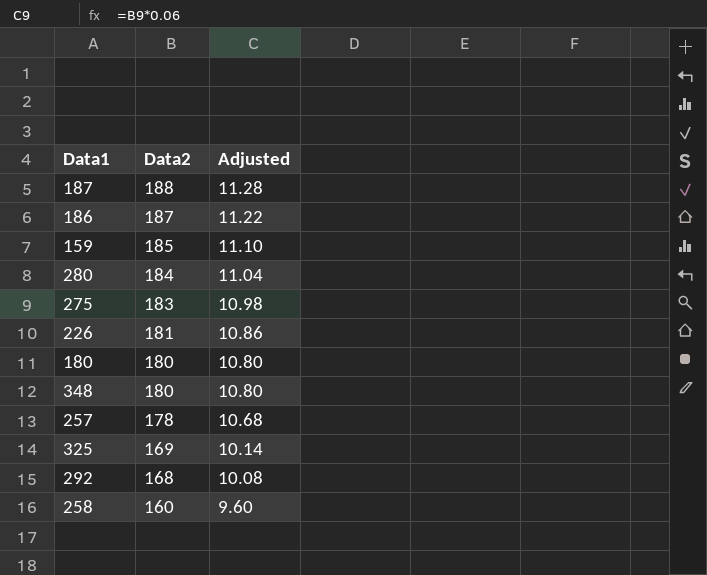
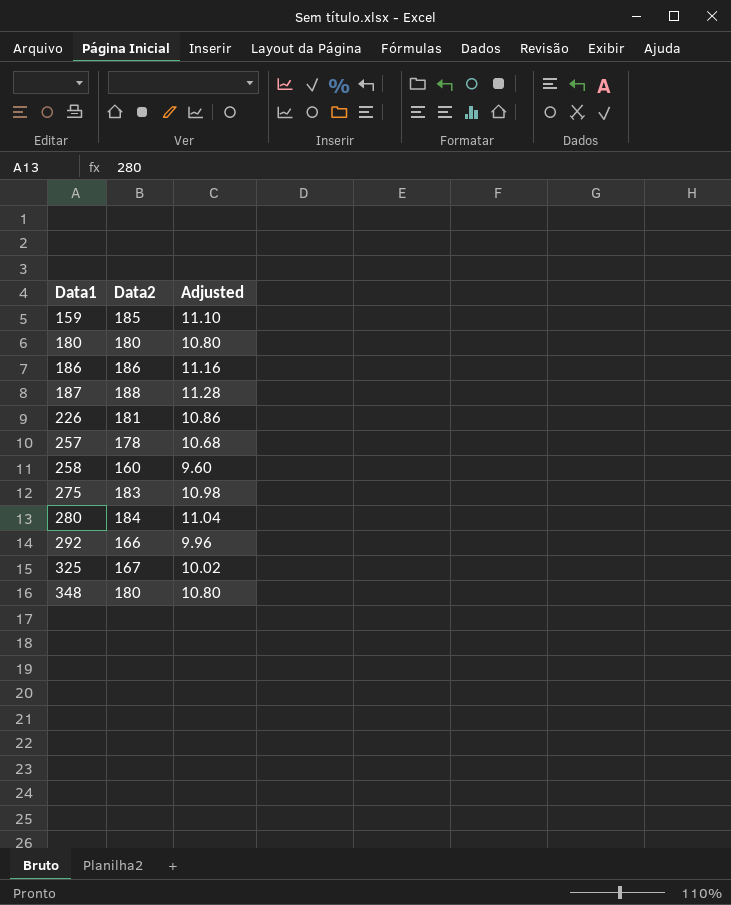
row order: Data2 descending -> Data1 ascending
186 | Data2: 187 -> 186
186 | Adjusted: 11.22 -> 11.16
292 | Data2: 168 -> 166
292 | Adjusted: 10.08 -> 9.96
325 | Data2: 169 -> 167
325 | Adjusted: 10.14 -> 10.02

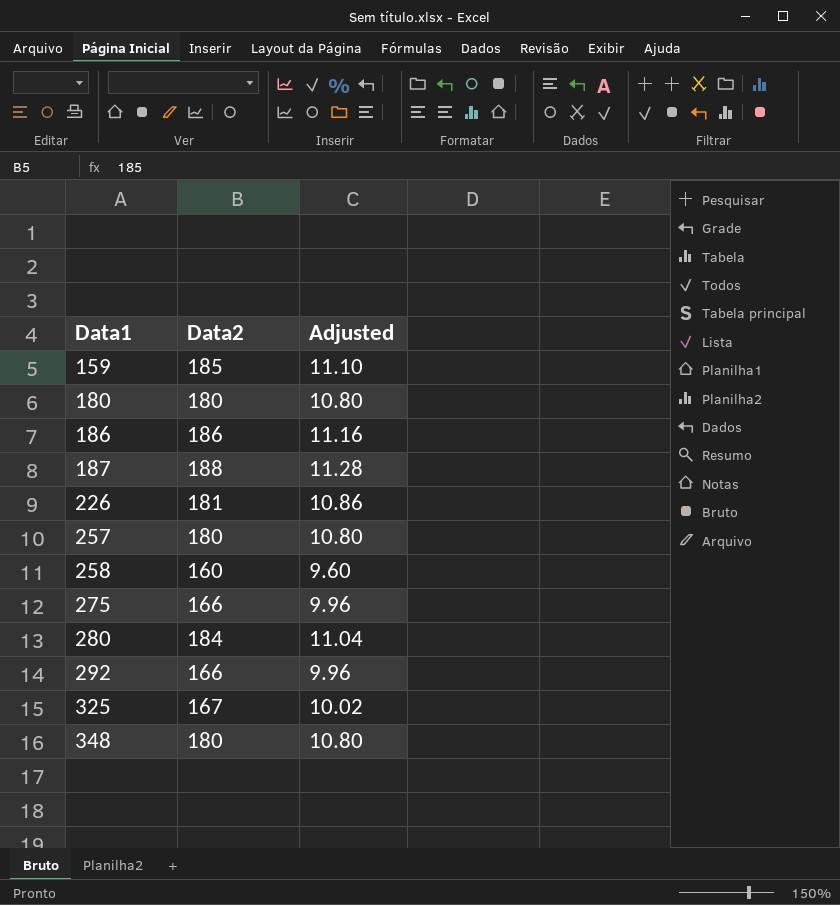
257 | Data2: 178 -> 180
257 | Adjusted: 10.68 -> 10.80
275 | Data2: 183 -> 166
275 | Adjusted: 10.98 -> 9.96

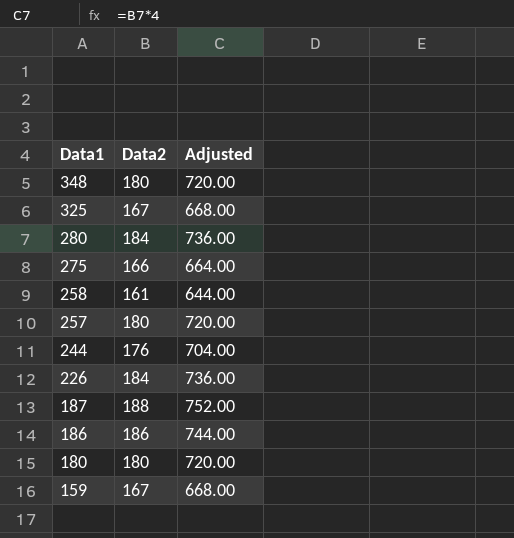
row order: Data1 ascending -> Data1 descending
column Adjusted | formula: [Data2] * 0.06 -> [Data2] * 4
row 292: 166 | 9.96 -> none
258 | Data2: 160 -> 161
row 244: none -> 176 | 704.00
226 | Data2: 181 -> 184
159 | Data2: 185 -> 167

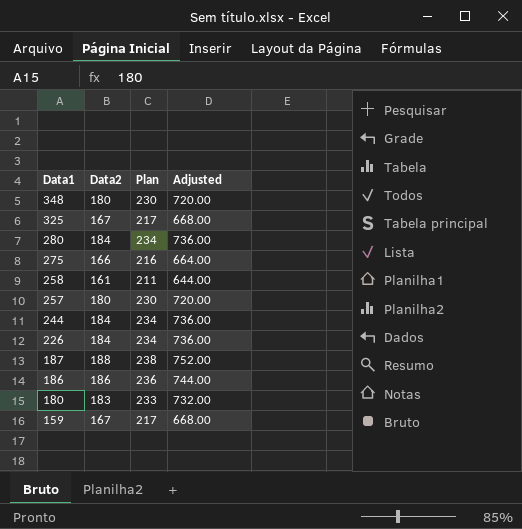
column Plan | formula: none -> [Data2] + 50
244 | Data2: 176 -> 184
244 | Adjusted: 704.00 -> 736.00
180 | Data2: 180 -> 183
180 | Adjusted: 720.00 -> 732.00

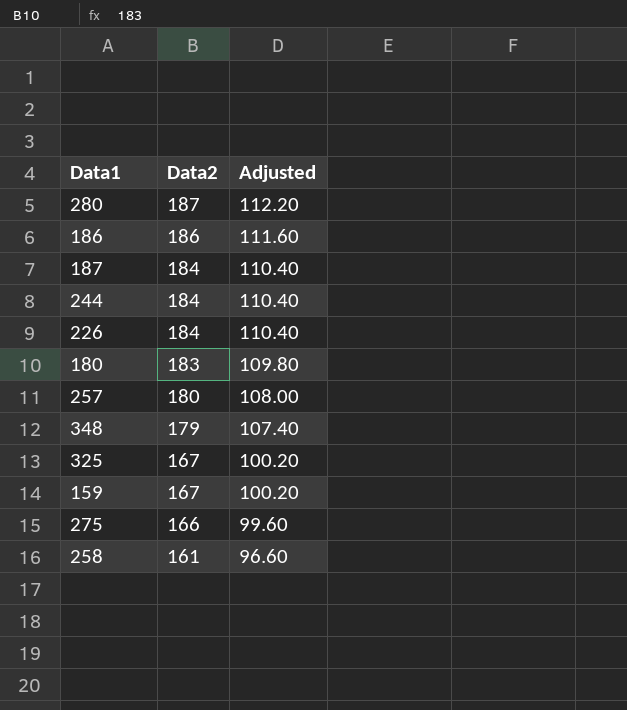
row order: Data1 descending -> Data2 descending
column Plan | formula: [Data2] + 50 -> none
column Adjusted | formula: [Data2] * 4 -> [Data2] * 0.6
280 | Data2: 184 -> 187
187 | Data2: 188 -> 184
348 | Data2: 180 -> 179

